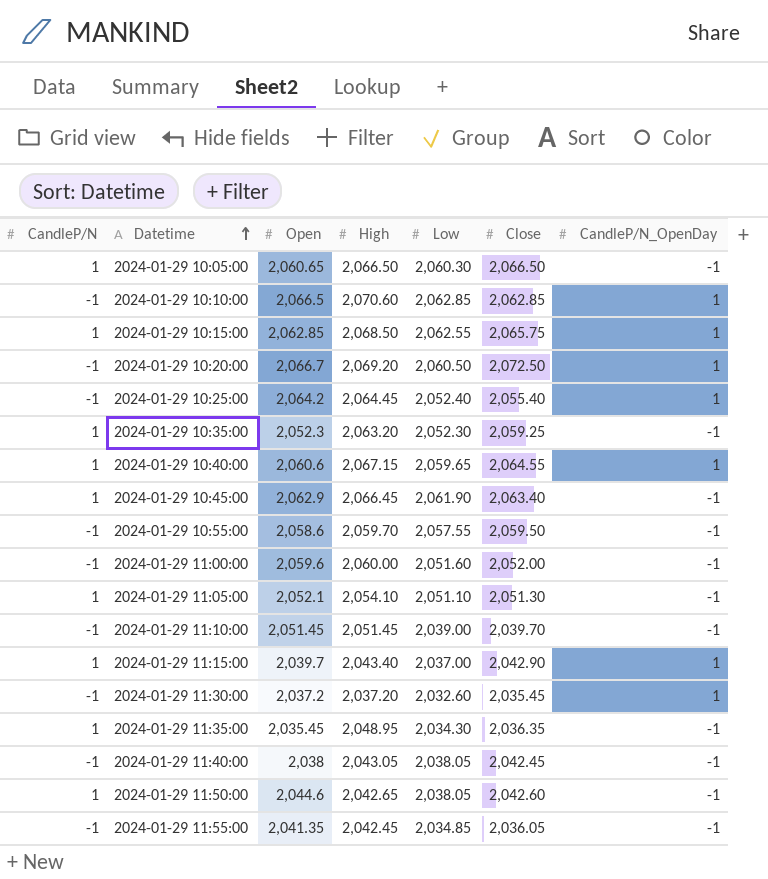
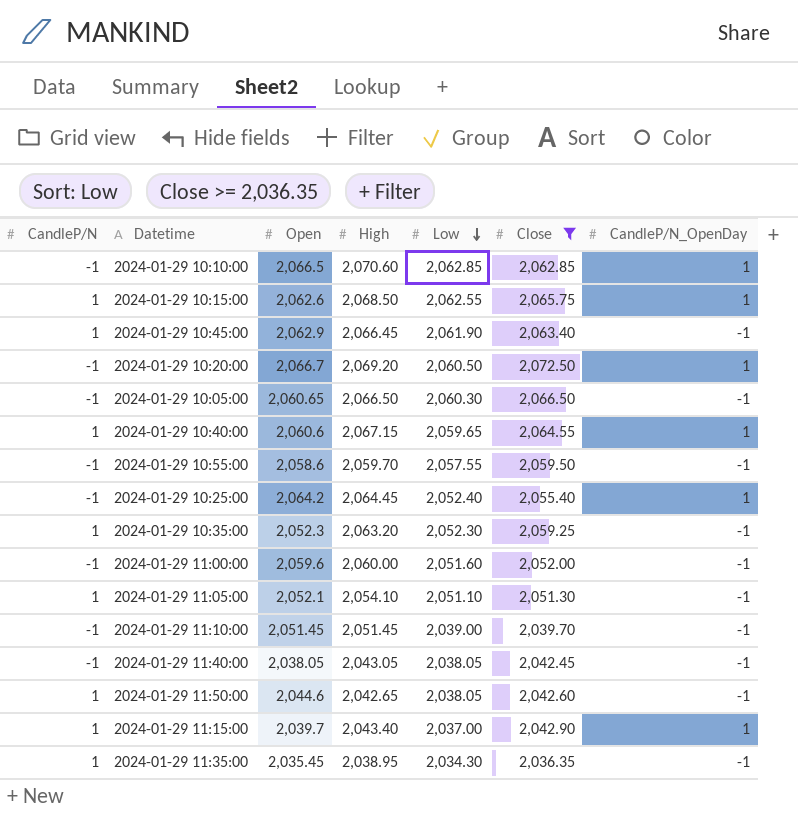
filter: none -> Close >= 2,036.35
row order: Datetime ascending -> Low descending
2024-01-29 10:15:00 | Open: 2,062.85 -> 2,062.6
2024-01-29 10:05:00 | CandleP/N: 1 -> -1
2024-01-29 11:40:00 | Open: 2,038 -> 2,038.05
2024-01-29 11:35:00 | High: 2,048.95 -> 2,038.95

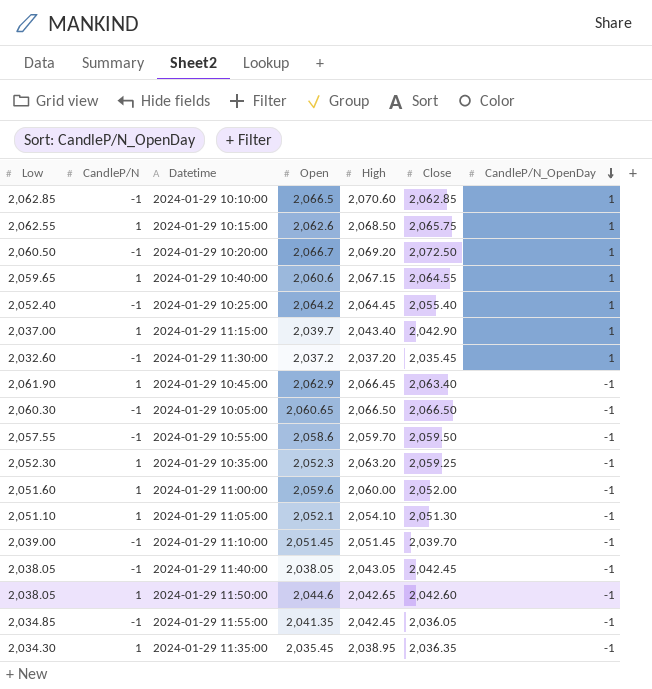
filter: Close >= 2,036.35 -> none
row order: Low descending -> CandleP/N_OpenDay descending
column Low | position: 5 -> 1
2024-01-29 11:00:00 | CandleP/N: -1 -> 1

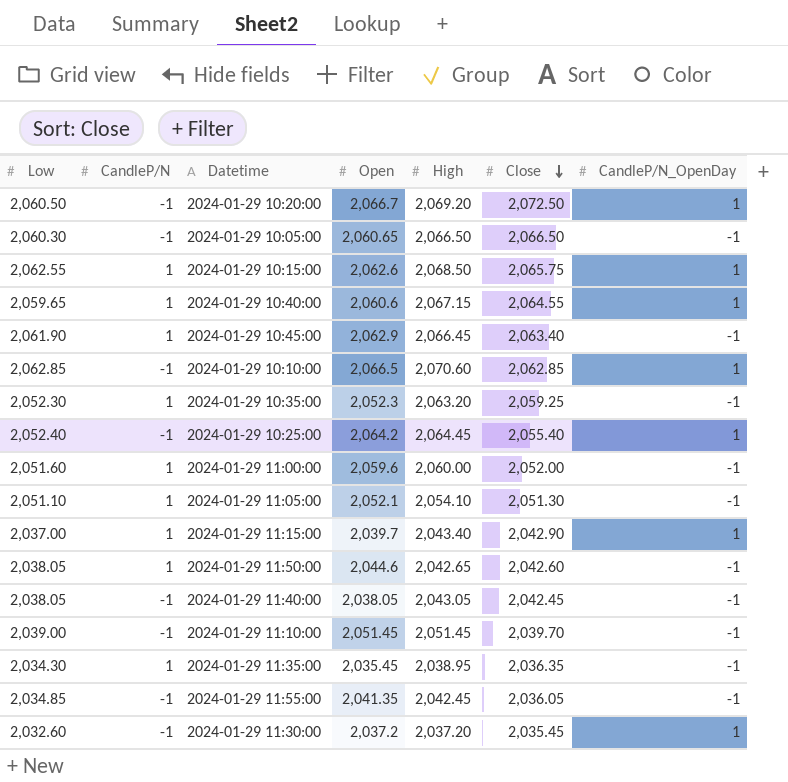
row order: CandleP/N_OpenDay descending -> Close descending
row 2024-01-29 10:55:00: 2,057.55 | -1 | 2,058.6 | 2,059.70 | 2,059.50 | -1 -> none

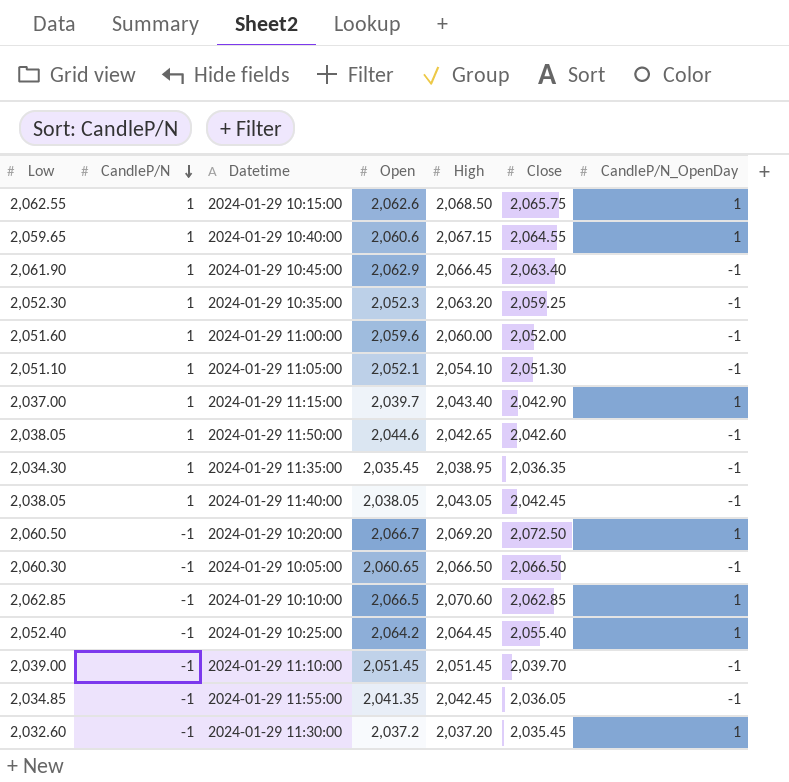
row order: Close descending -> CandleP/N descending
2024-01-29 11:40:00 | CandleP/N: -1 -> 1

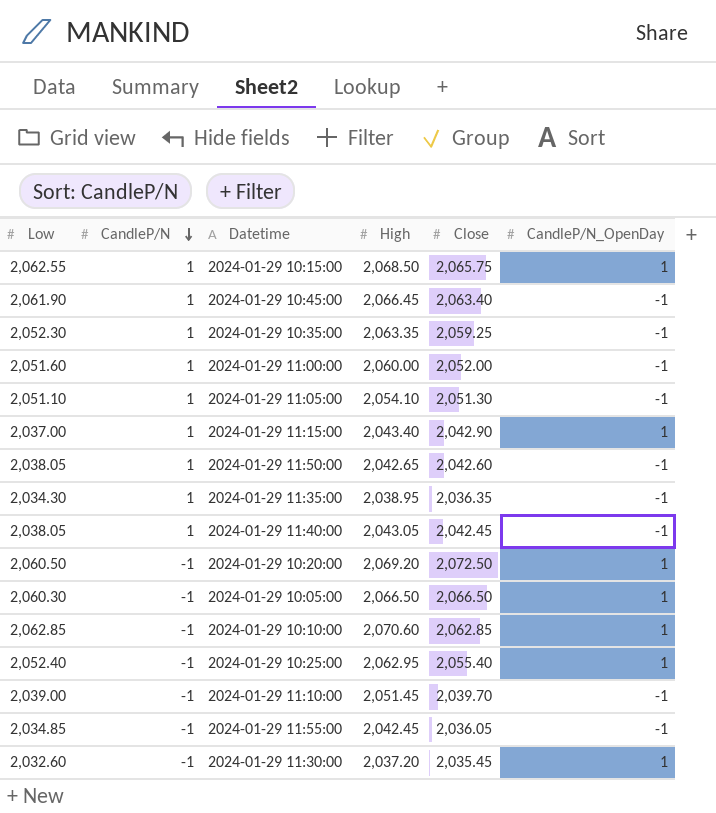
column Open | position: 4 -> none
row 2024-01-29 10:40:00: 2,059.65 | 1 | 2,060.6 | 2,067.15 | 2,064.55 | 1 -> none
2024-01-29 10:35:00 | High: 2,063.20 -> 2,063.35
2024-01-29 10:05:00 | CandleP/N_OpenDay: -1 -> 1
2024-01-29 10:25:00 | High: 2,064.45 -> 2,062.95

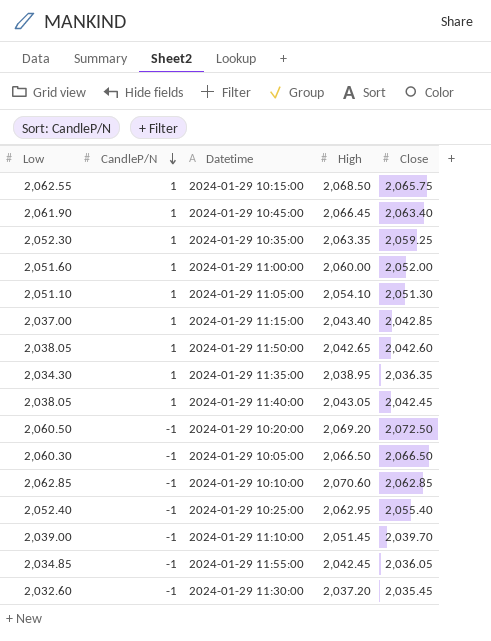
column CandleP/N_OpenDay | position: 6 -> none
2024-01-29 11:15:00 | Close: 2,042.90 -> 2,042.85

